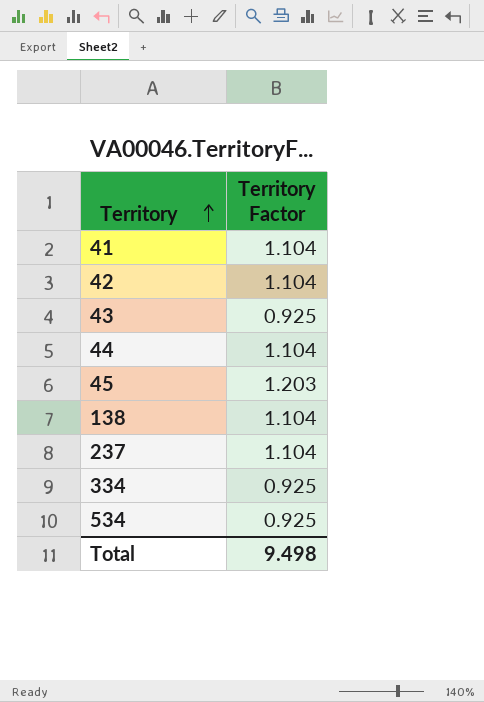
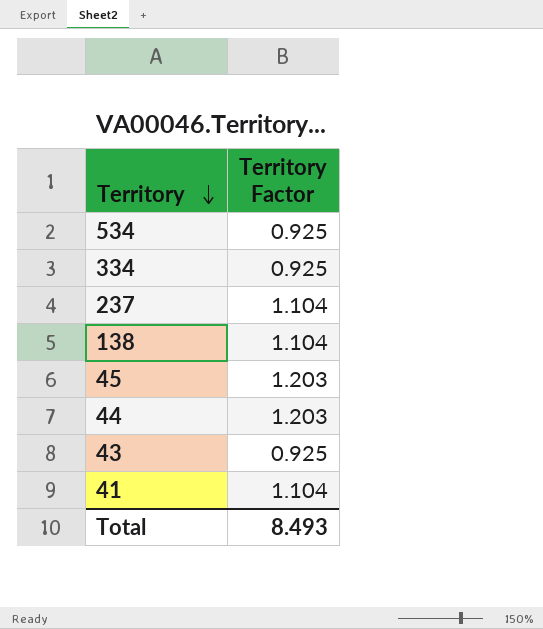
row order: Territory ascending -> Territory descending
row 42: 1.104 -> none
44 | Territory Factor: 1.104 -> 1.203
Total | Territory Factor: 9.498 -> 8.493

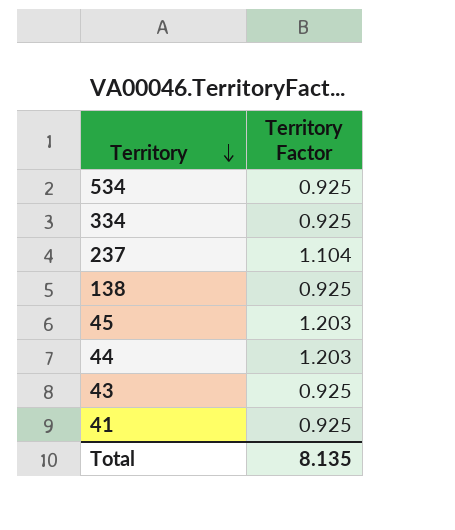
138 | Territory Factor: 1.104 -> 0.925
41 | Territory Factor: 1.104 -> 0.925
Total | Territory Factor: 8.493 -> 8.135

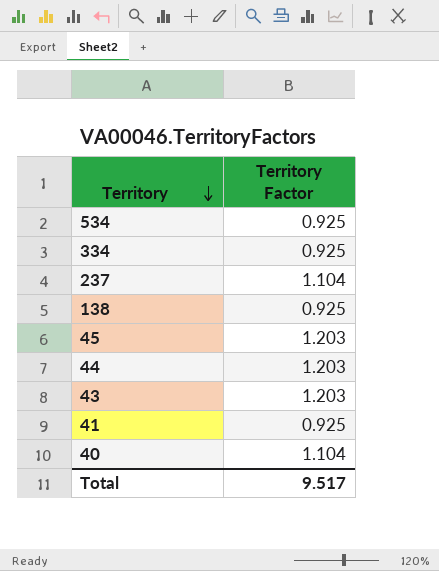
43 | Territory Factor: 0.925 -> 1.203
row 40: none -> 1.104
Total | Territory Factor: 8.135 -> 9.517

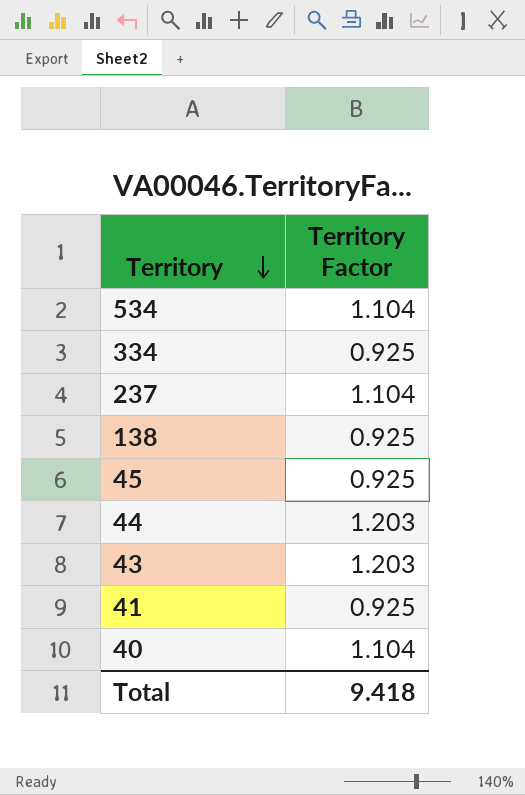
534 | Territory Factor: 0.925 -> 1.104
45 | Territory Factor: 1.203 -> 0.925
Total | Territory Factor: 9.517 -> 9.418

